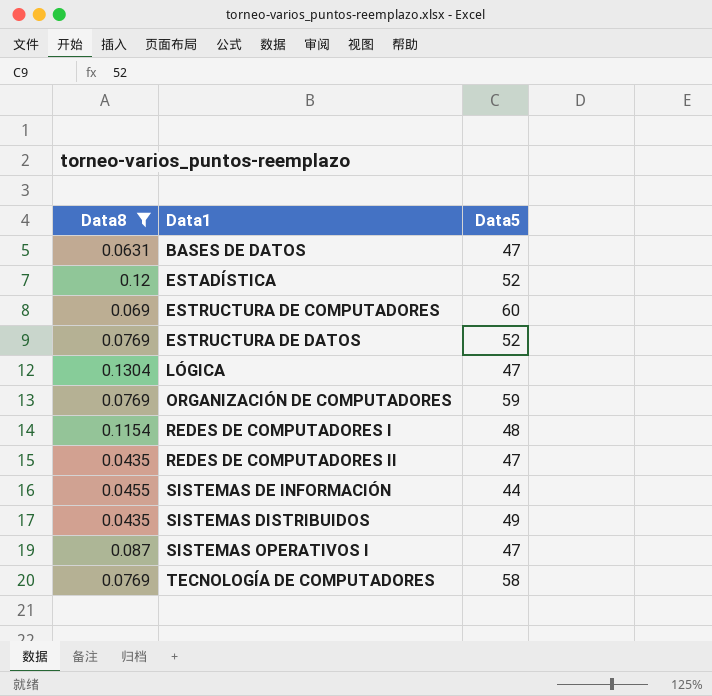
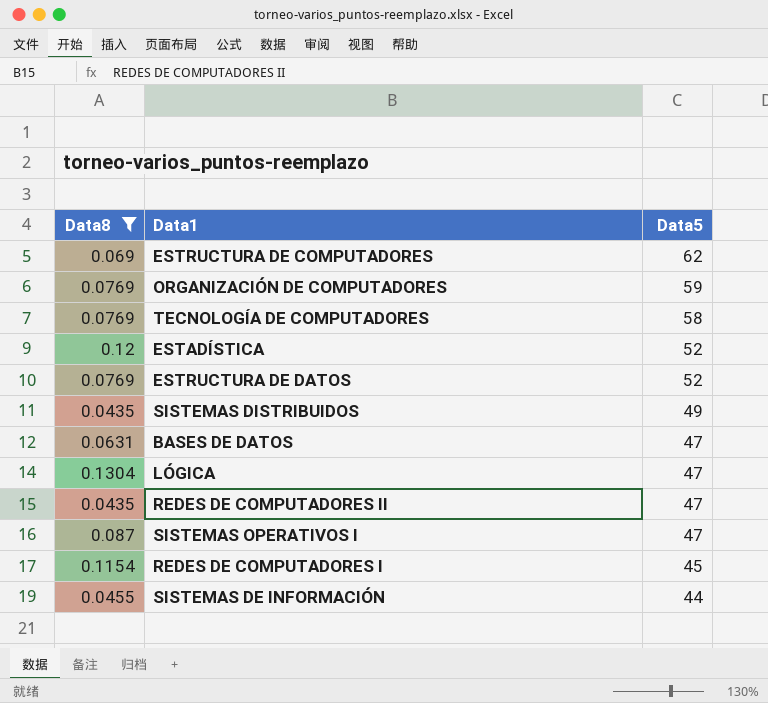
row order: Data1 ascending -> Data5 descending
ESTRUCTURA DE COMPUTADORES | Data5: 60 -> 62
REDES DE COMPUTADORES I | Data5: 48 -> 45

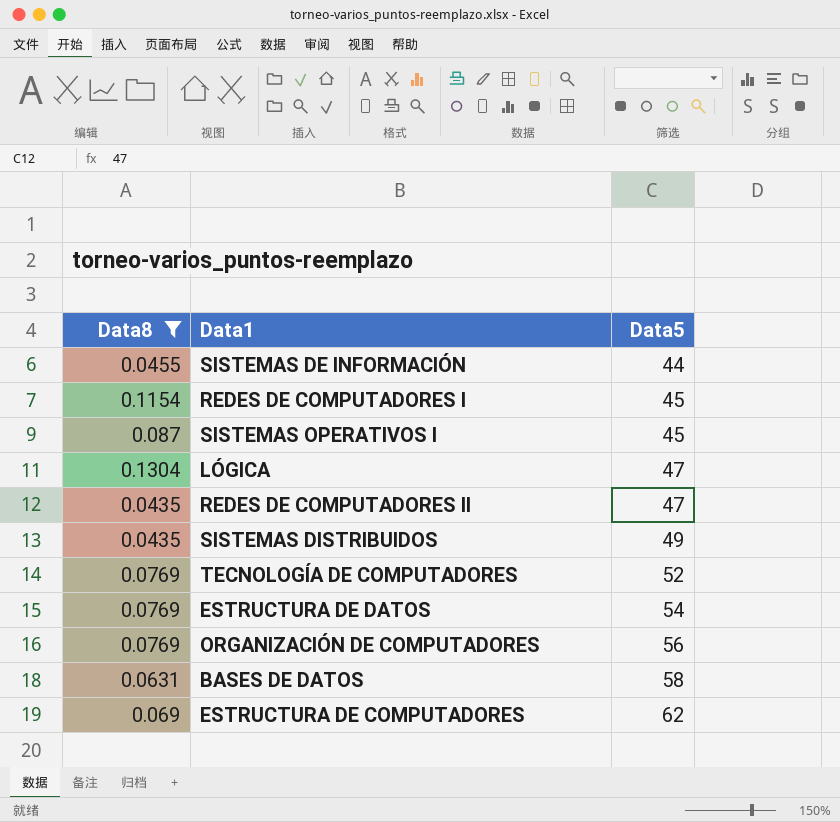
row order: Data5 descending -> Data5 ascending
row ESTADÍSTICA: 0.12 | 52 -> none
SISTEMAS OPERATIVOS I | Data5: 47 -> 45
TECNOLOGÍA DE COMPUTADORES | Data5: 58 -> 52
ESTRUCTURA DE DATOS | Data5: 52 -> 54
ORGANIZACIÓN DE COMPUTADORES | Data5: 59 -> 56
BASES DE DATOS | Data5: 47 -> 58

